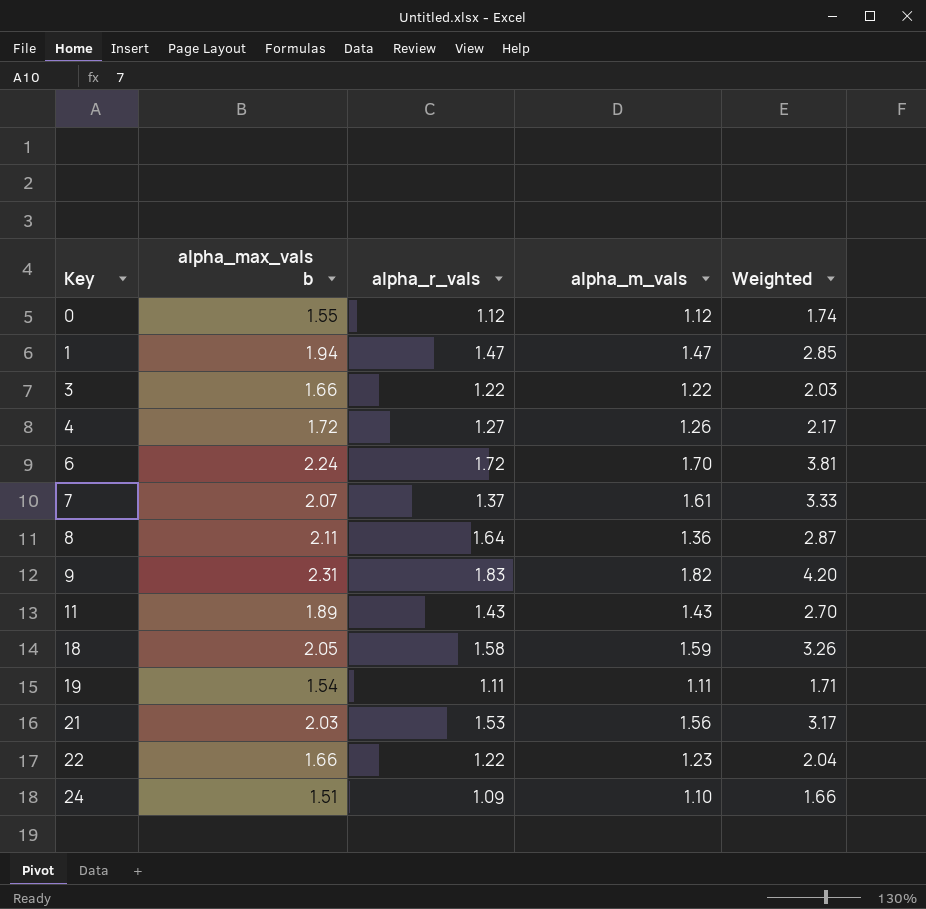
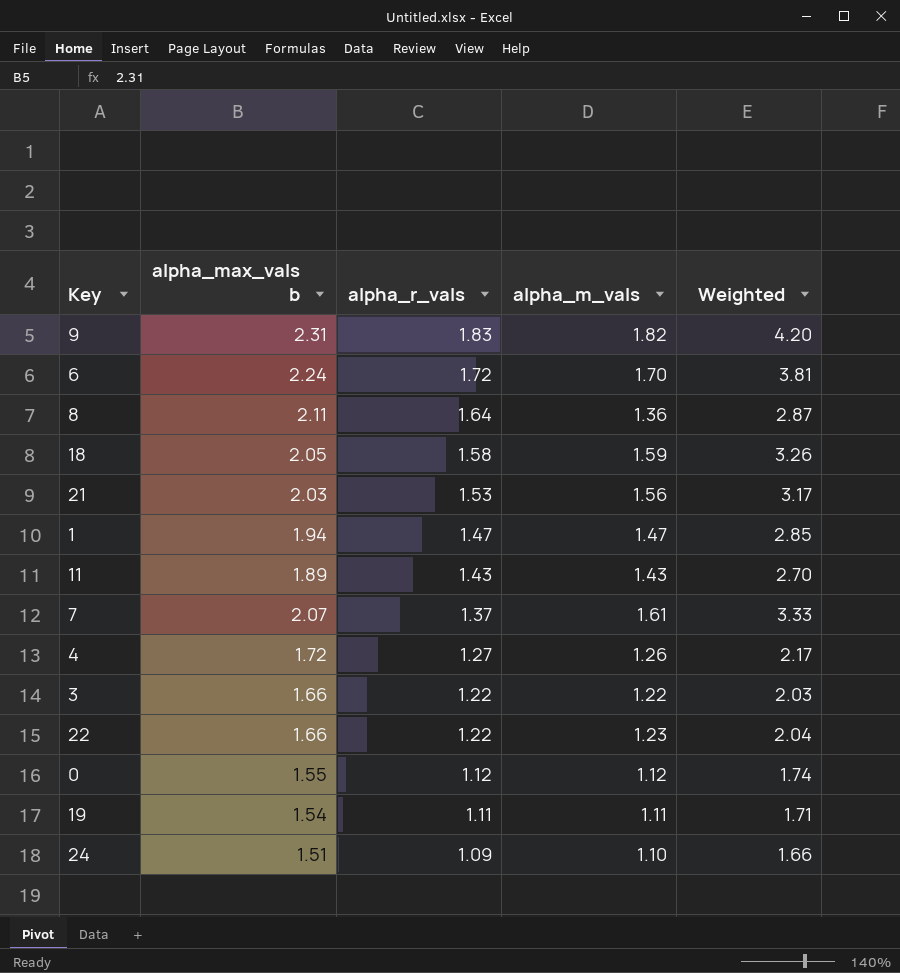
row order: Key ascending -> alpha_r_vals descending

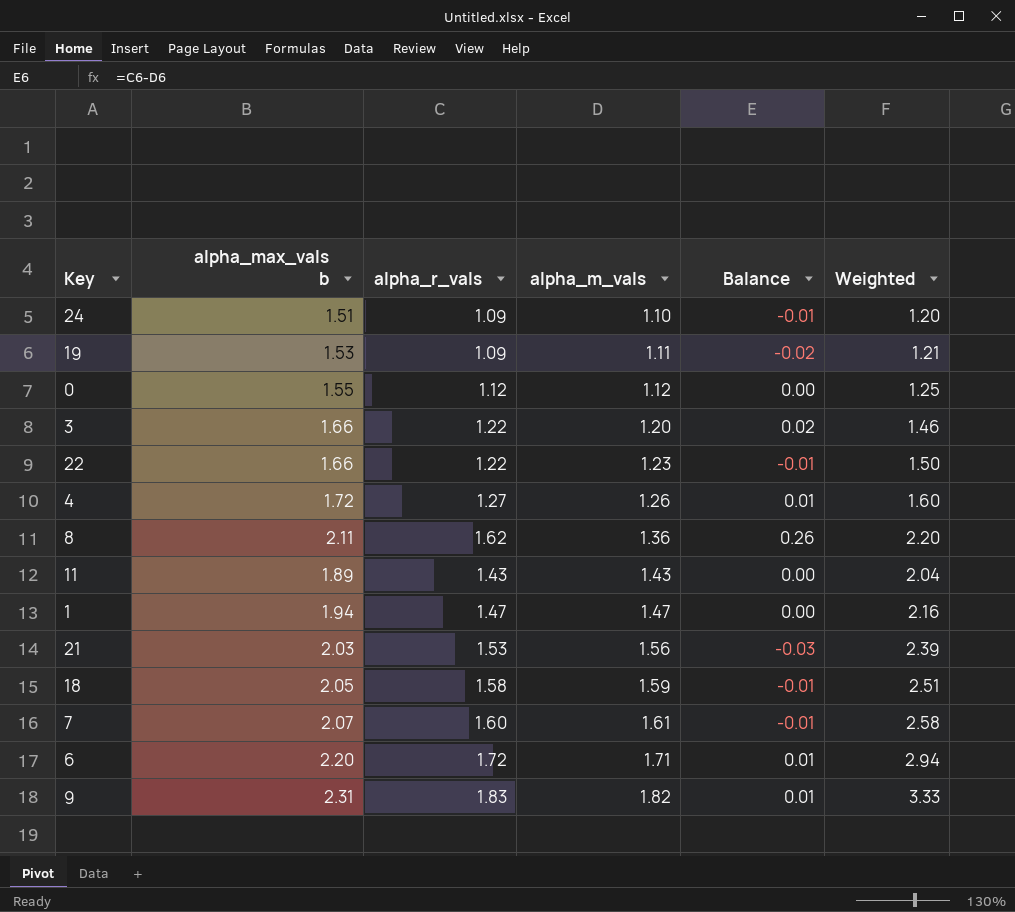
row order: alpha_r_vals descending -> alpha_m_vals ascending
column Balance | formula: none -> [alpha_r_vals] - [alpha_m_vals]
column Weighted | formula: [alpha_max_vals b] * [alpha_m_vals] -> [alpha_r_vals] * [alpha_m_vals]
19 | alpha_max_vals b: 1.54 -> 1.53
19 | alpha_r_vals: 1.11 -> 1.09
3 | alpha_m_vals: 1.22 -> 1.20
8 | alpha_r_vals: 1.64 -> 1.62
7 | alpha_r_vals: 1.37 -> 1.60
6 | alpha_max_vals b: 2.24 -> 2.20
6 | alpha_m_vals: 1.70 -> 1.71

